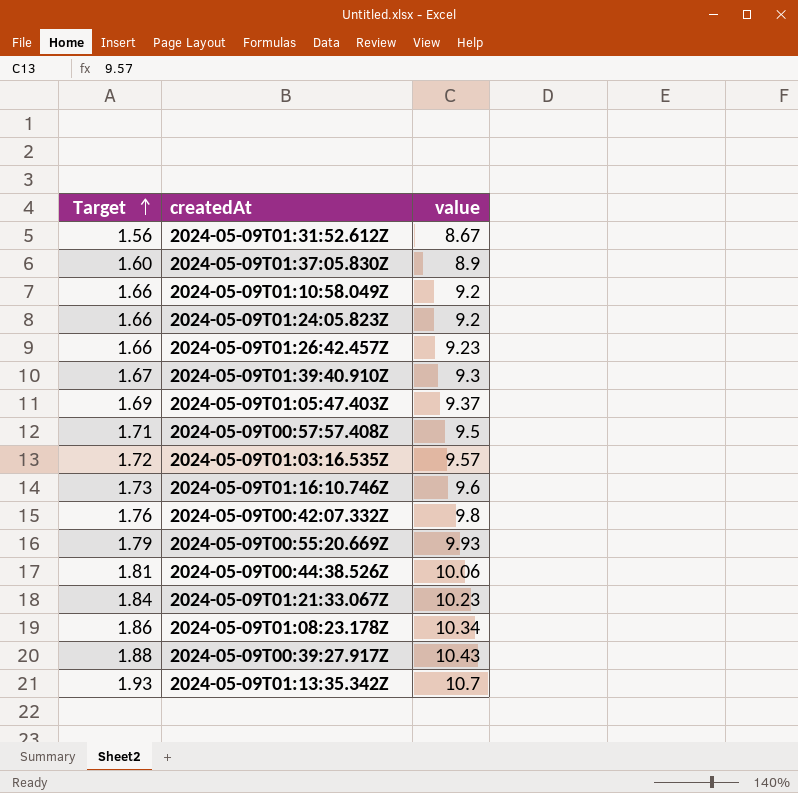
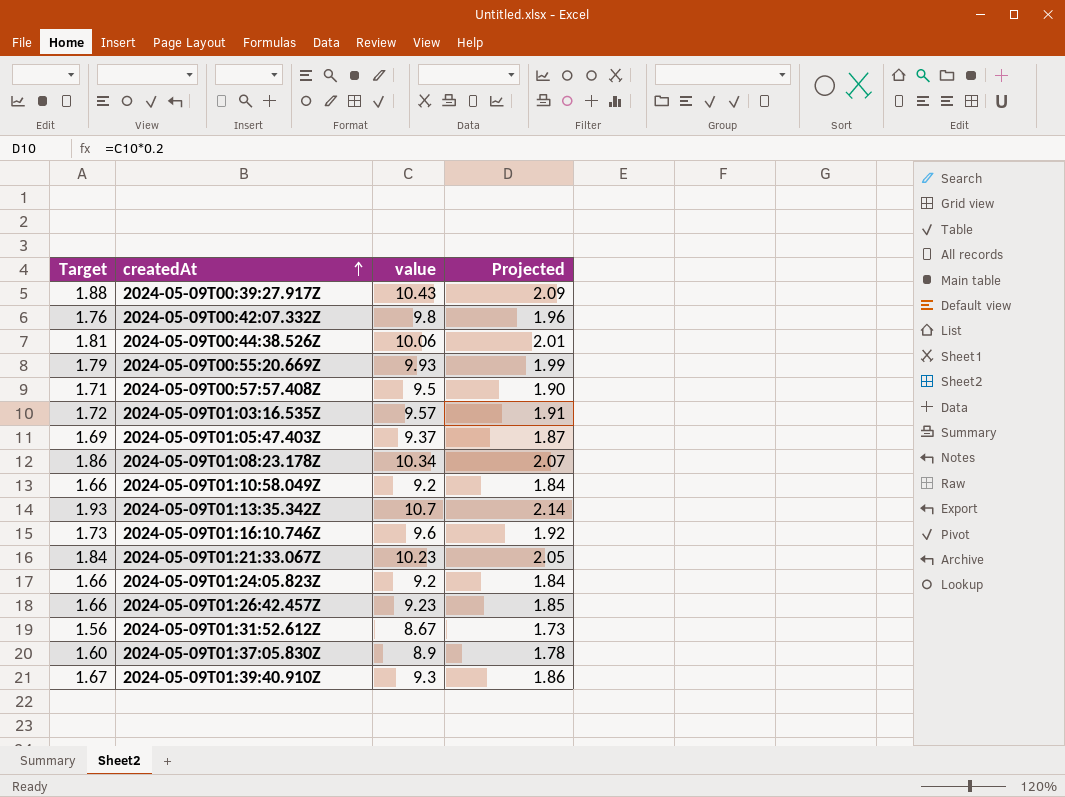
row order: Target ascending -> createdAt ascending
column Projected | formula: none -> [value] * 0.2

